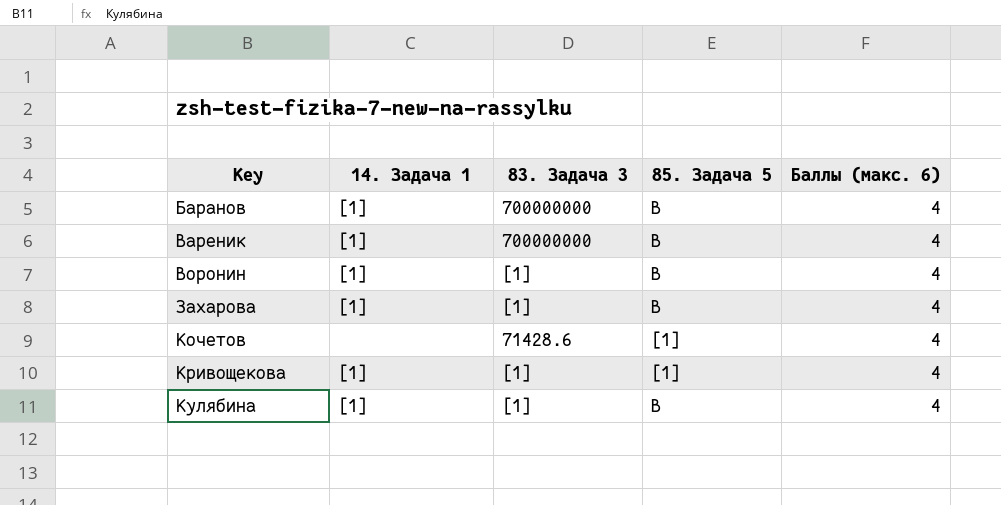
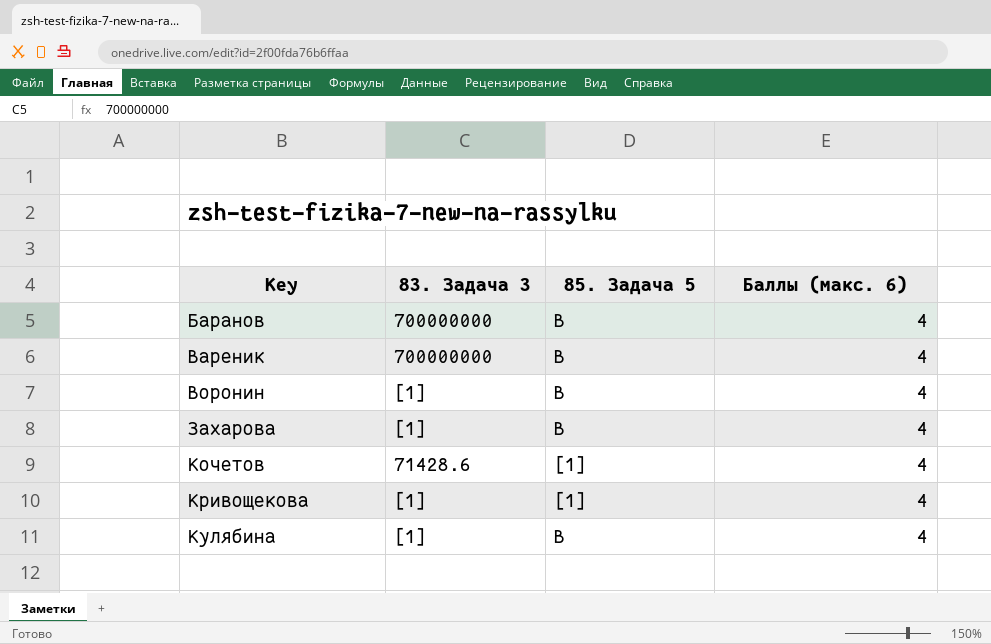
column 14. Задача 1 | position: 2 -> none

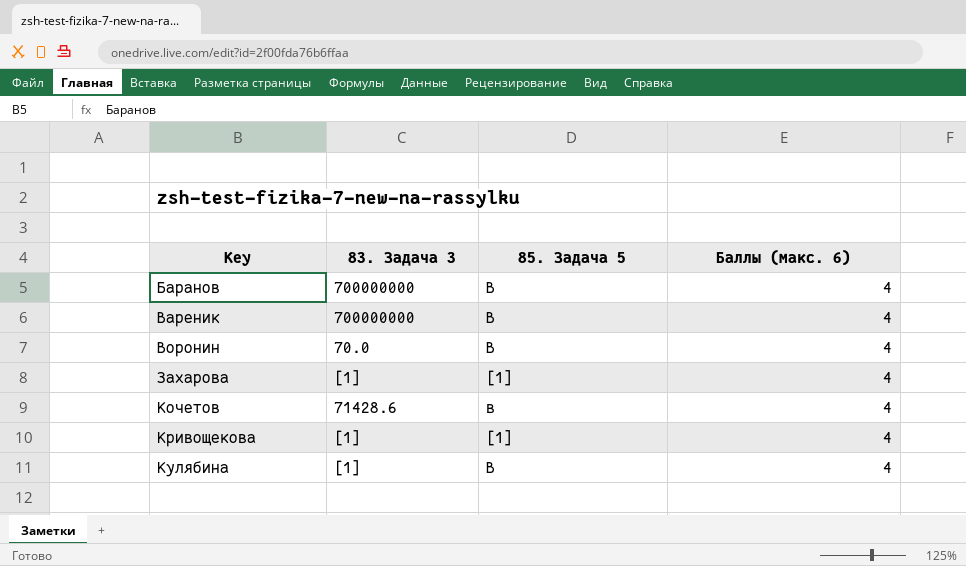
Воронин | 83. Задача 3: [1] -> 70.0
Захарова | 85. Задача 5: В -> [1]
Кочетов | 85. Задача 5: [1] -> в

